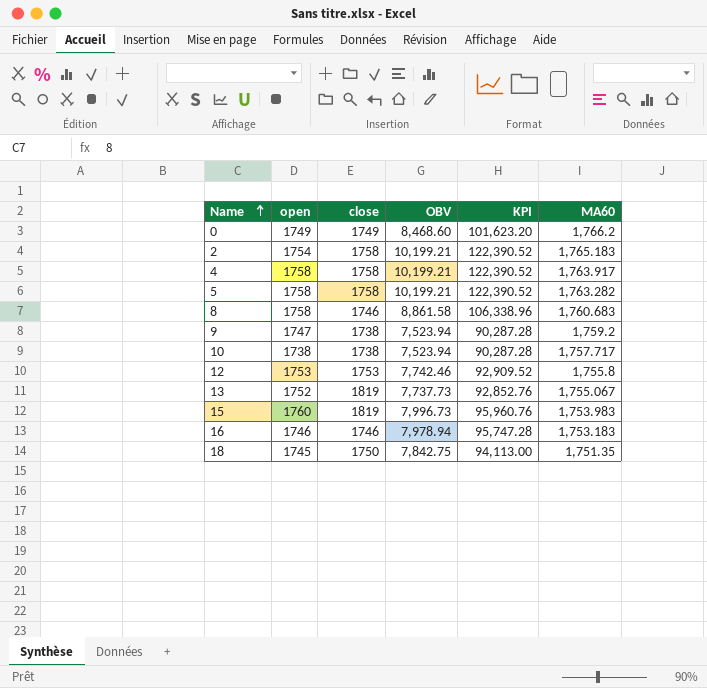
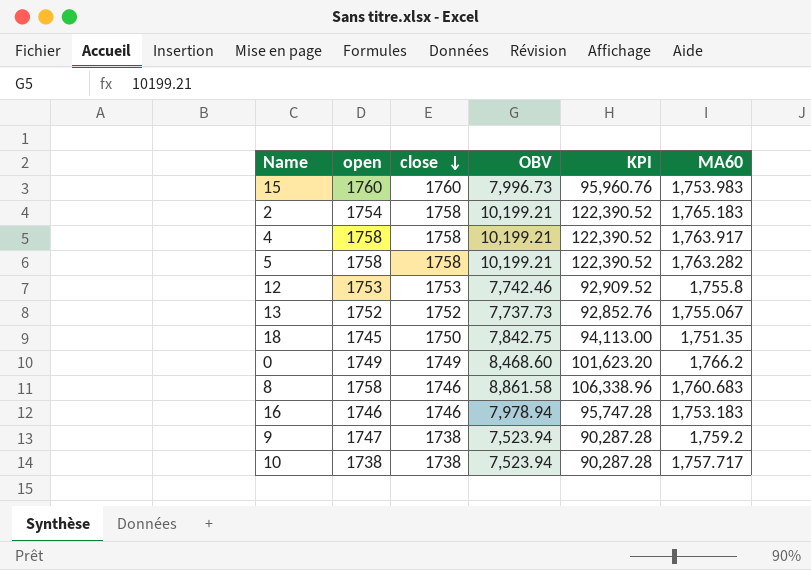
row order: Name ascending -> close descending
15 | close: 1819 -> 1760
13 | close: 1819 -> 1752

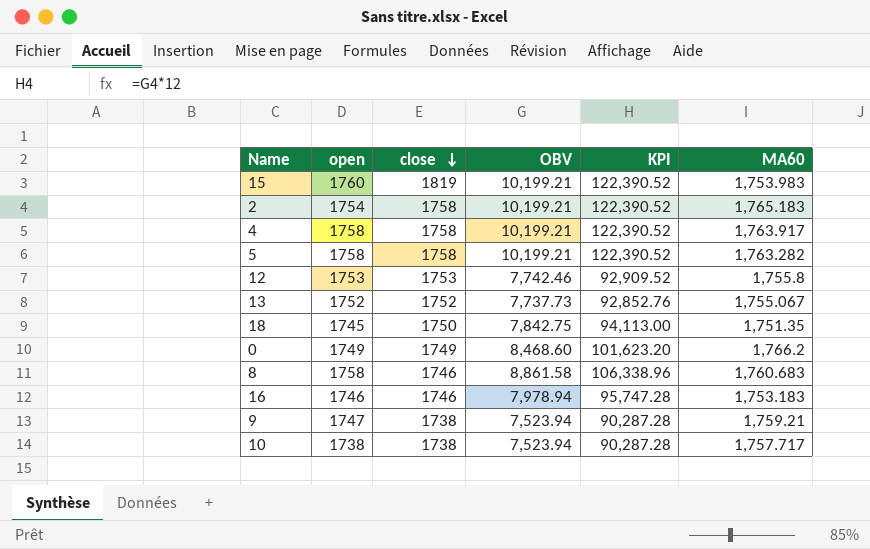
15 | close: 1760 -> 1819
15 | OBV: 7,996.73 -> 10,199.21
15 | KPI: 95,960.76 -> 122,390.52
9 | MA60: 1,759.2 -> 1,759.21

